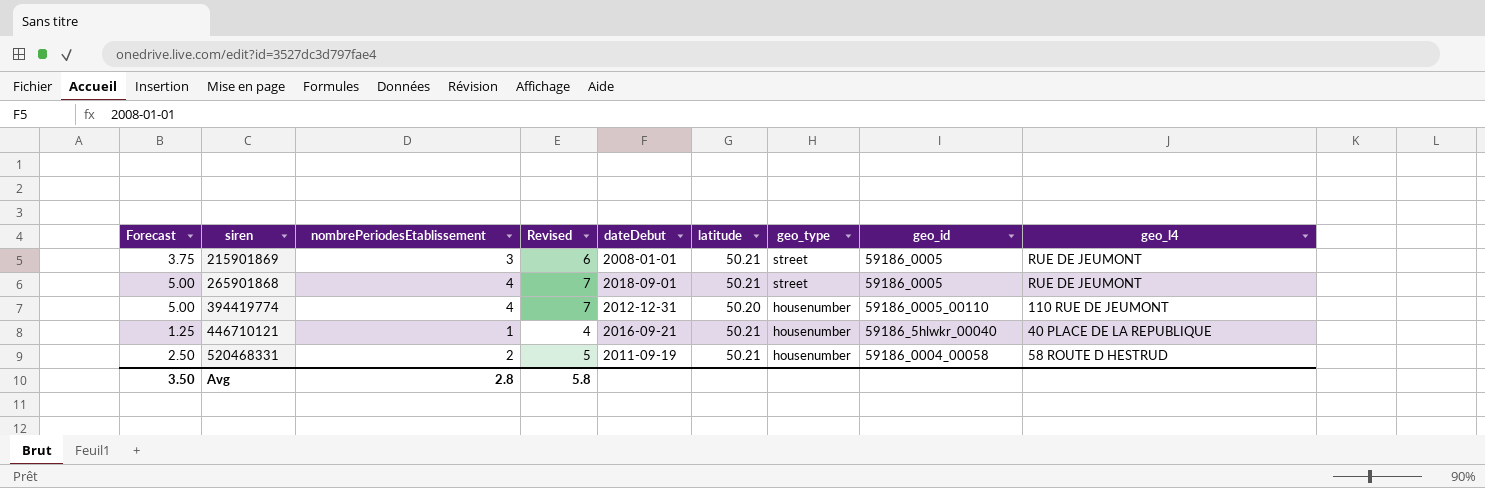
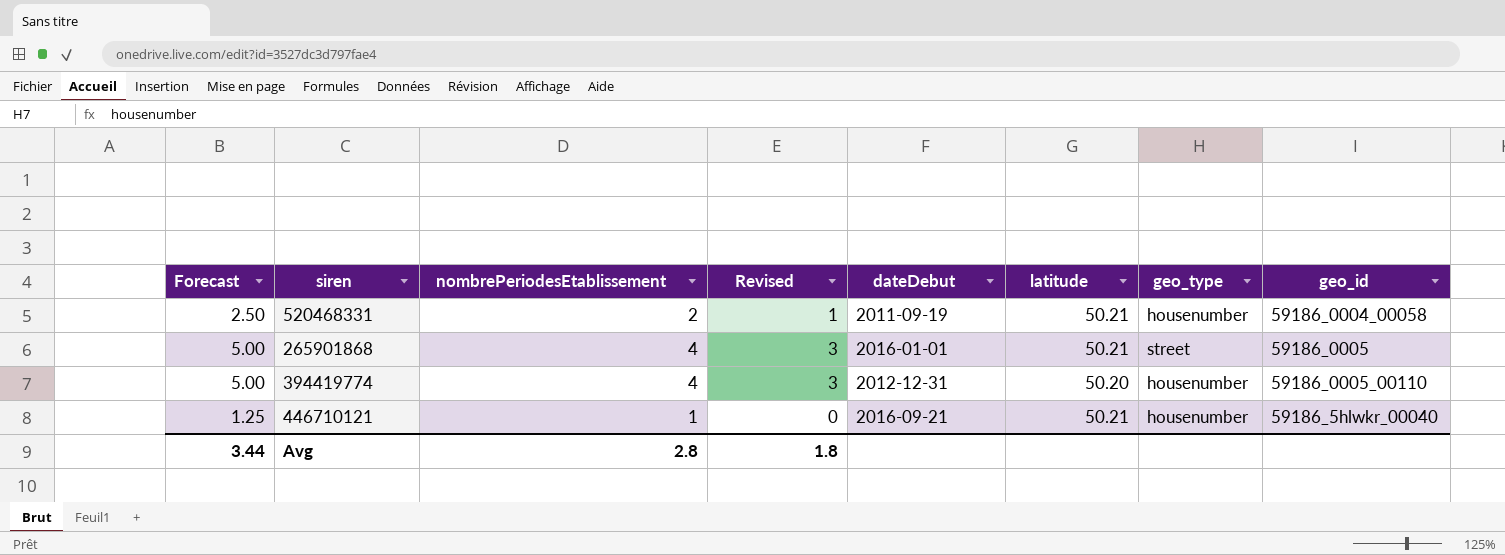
row order: siren ascending -> geo_id ascending
column geo_l4 | position: 9 -> none
column Revised | formula: [nombrePeriodesEtablissement] + 3 -> [nombrePeriodesEtablissement] - 1
row 215901869: 3.75 | 3 | 6 | 2008-01-01 | 50.21 | street | 59186_0005 | RUE DE JEUMONT -> none
265901868 | dateDebut: 2018-09-01 -> 2016-01-01
Avg | Forecast: 3.50 -> 3.44
Avg | Revised: 5.8 -> 1.8

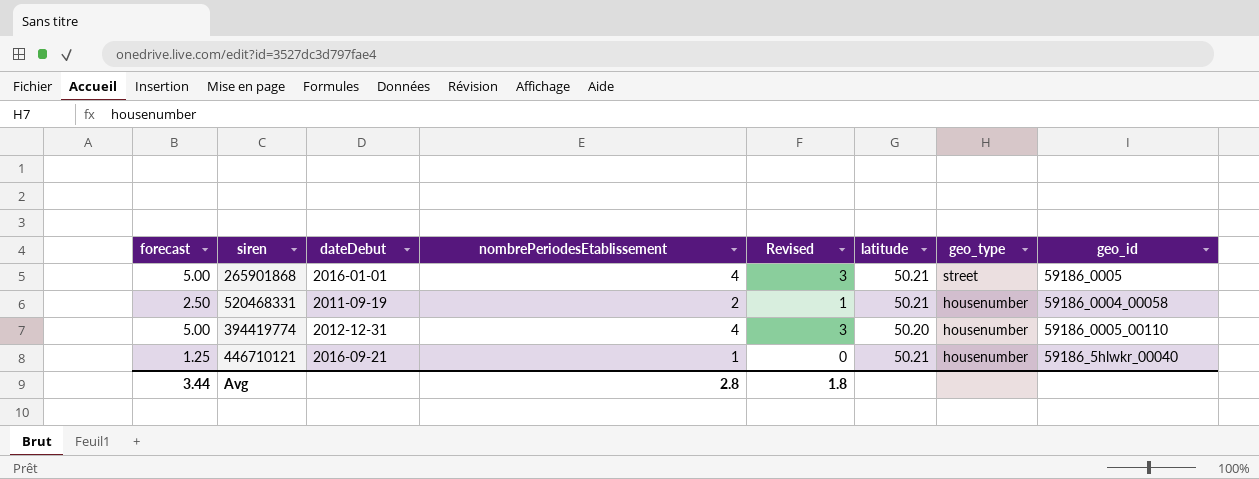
row order: geo_id ascending -> geo_type descending
column name: Forecast -> forecast
column dateDebut | position: 5 -> 3

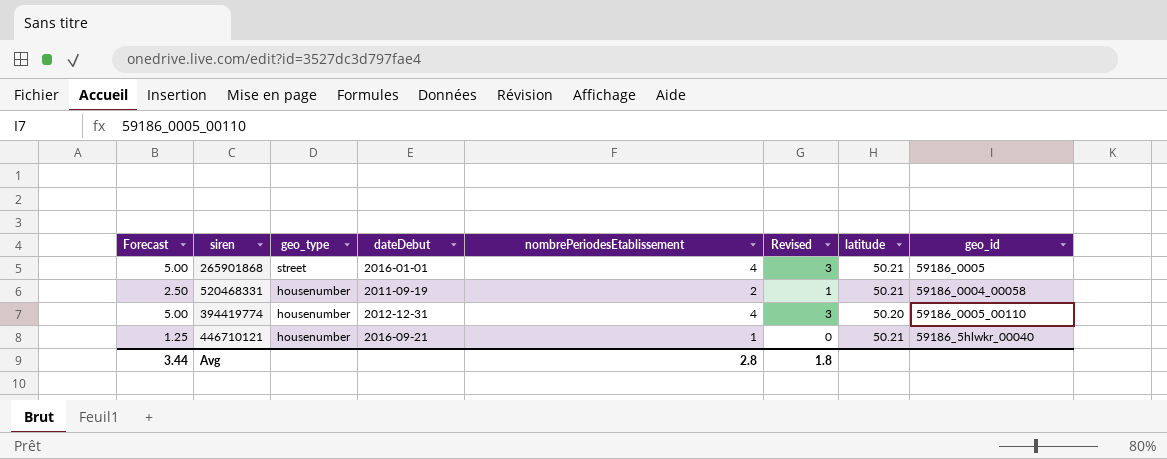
column name: forecast -> Forecast
column geo_type | position: 7 -> 3

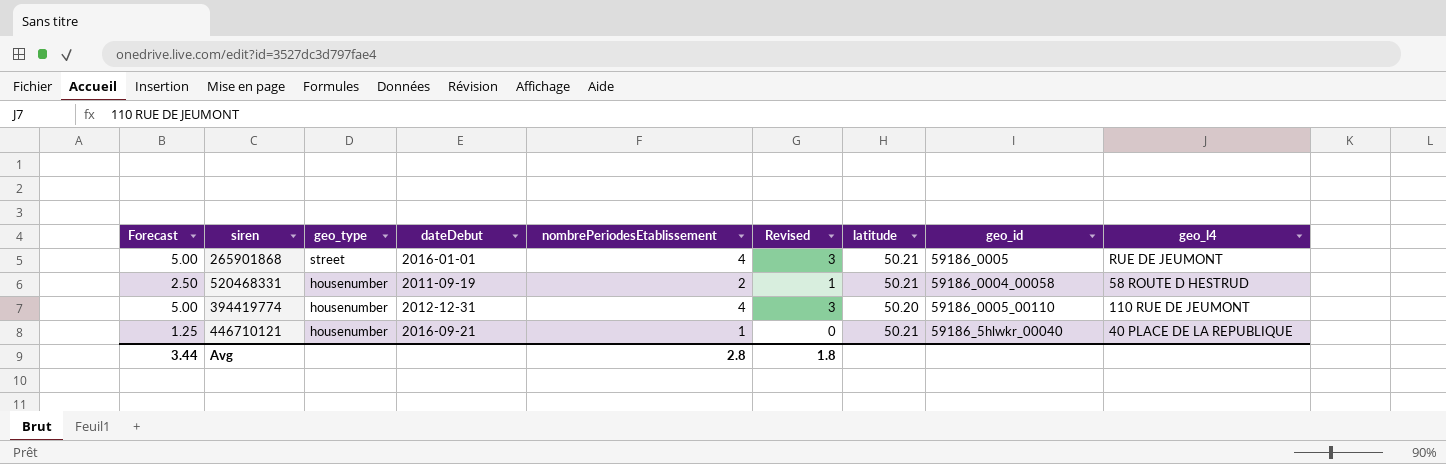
column geo_l4 | position: none -> 9

